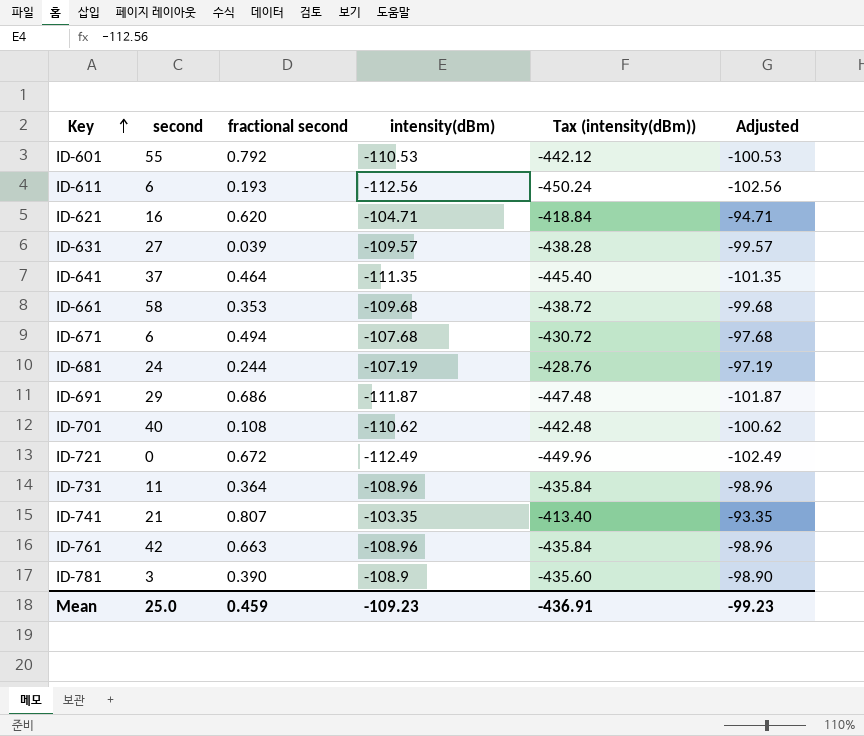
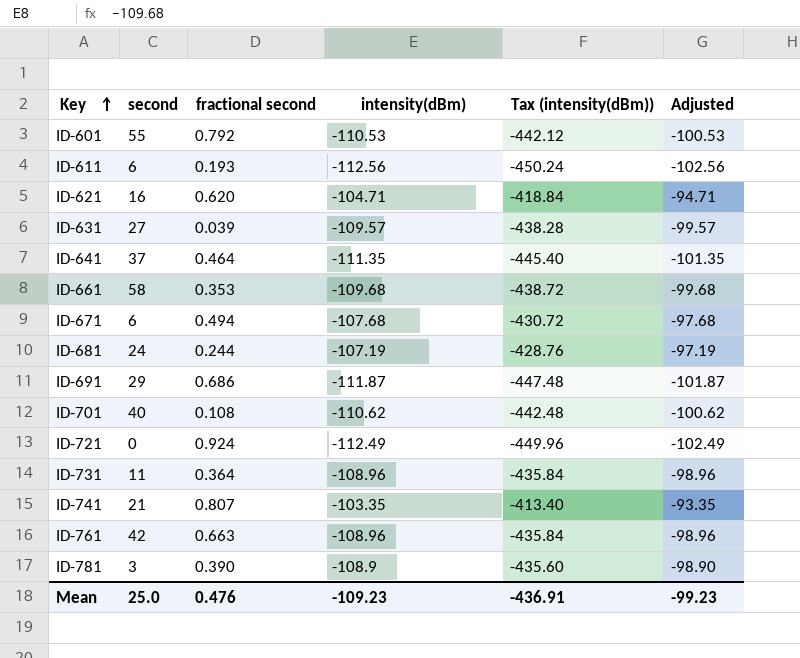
ID-721 | fractional second: 0.672 -> 0.924
Mean | fractional second: 0.459 -> 0.476

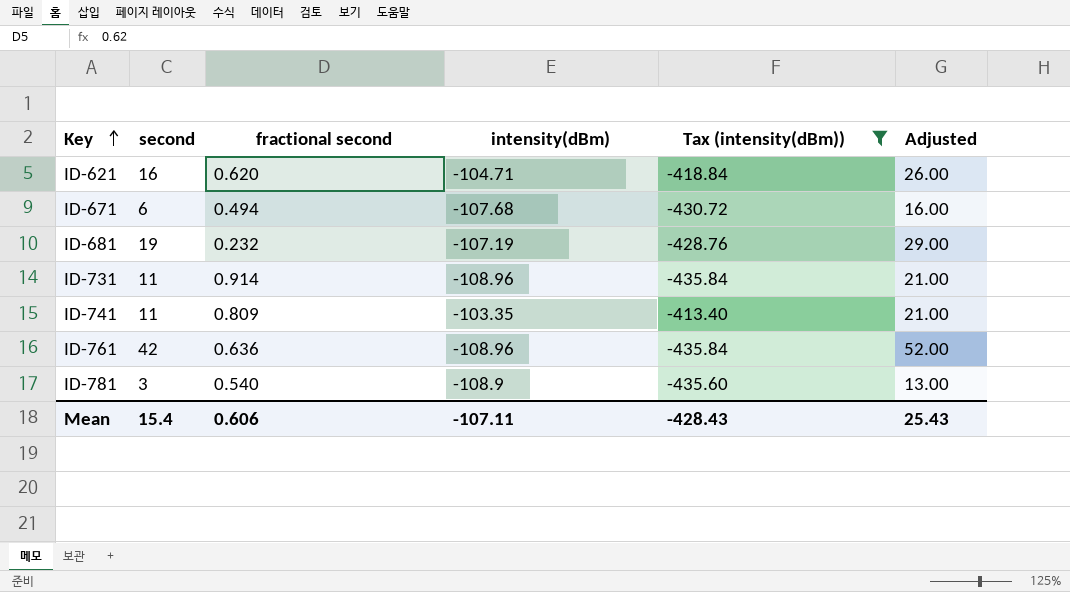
filter: none -> Tax (intensity(dBm)) >= -435.84
column Adjusted | formula: [intensity(dBm)] + 10 -> [second] + 10
ID-681 | second: 24 -> 19
ID-681 | fractional second: 0.244 -> 0.232
ID-731 | fractional second: 0.364 -> 0.914
ID-741 | second: 21 -> 11
ID-741 | fractional second: 0.807 -> 0.809
ID-761 | fractional second: 0.663 -> 0.636
ID-781 | fractional second: 0.390 -> 0.540
Mean | second: 25.0 -> 15.4
Mean | fractional second: 0.476 -> 0.606
Mean | intensity(dBm): -109.23 -> -107.11
Mean | Tax (intensity(dBm)): -436.91 -> -428.43
Mean | Adjusted: -99.23 -> 25.43

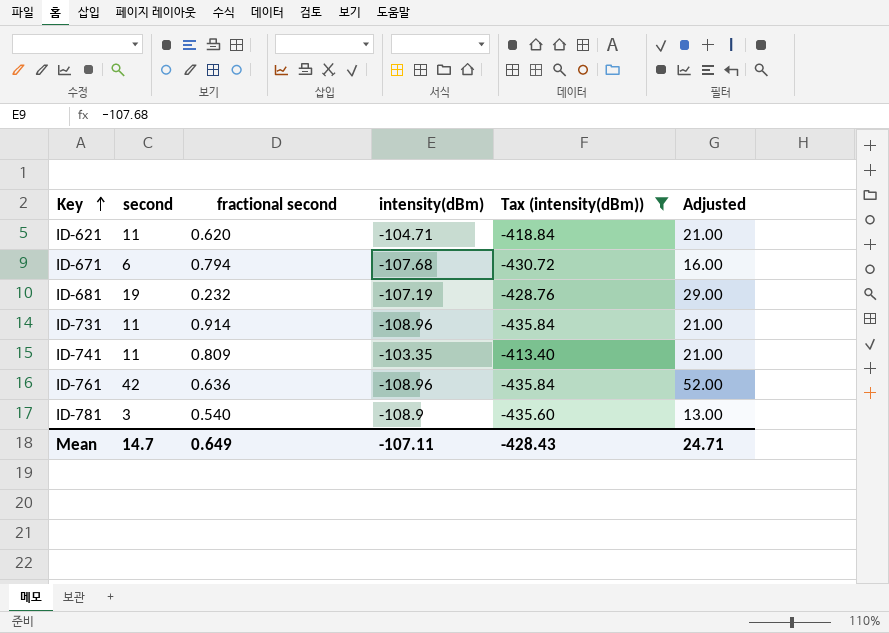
ID-621 | second: 16 -> 11
ID-621 | Adjusted: 26.00 -> 21.00
ID-671 | fractional second: 0.494 -> 0.794
Mean | second: 15.4 -> 14.7
Mean | fractional second: 0.606 -> 0.649
Mean | Adjusted: 25.43 -> 24.71

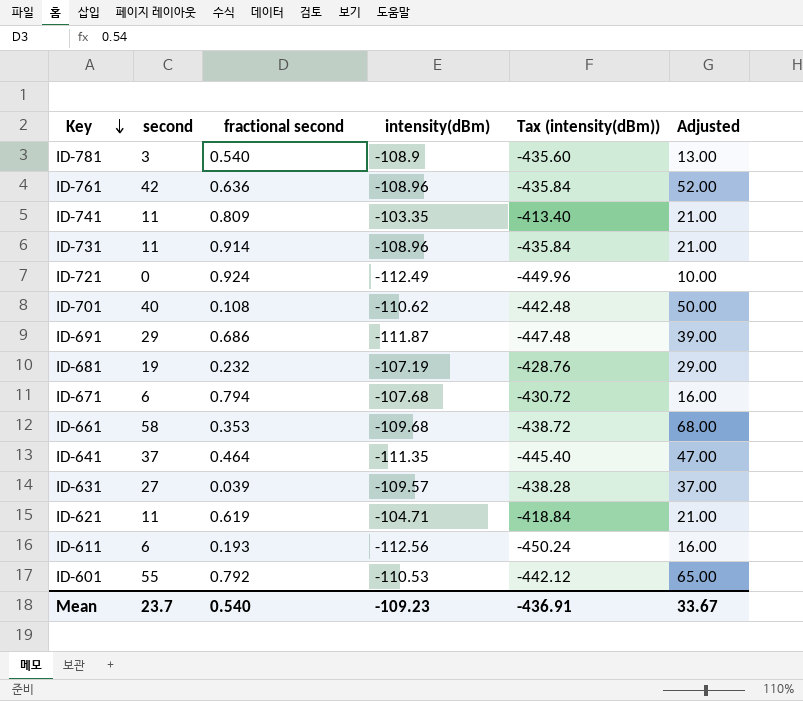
filter: Tax (intensity(dBm)) >= -435.84 -> none
row order: Key ascending -> Key descending
ID-621 | fractional second: 0.620 -> 0.619
Mean | second: 14.7 -> 23.7
Mean | fractional second: 0.649 -> 0.540
Mean | intensity(dBm): -107.11 -> -109.23
Mean | Tax (intensity(dBm)): -428.43 -> -436.91
Mean | Adjusted: 24.71 -> 33.67

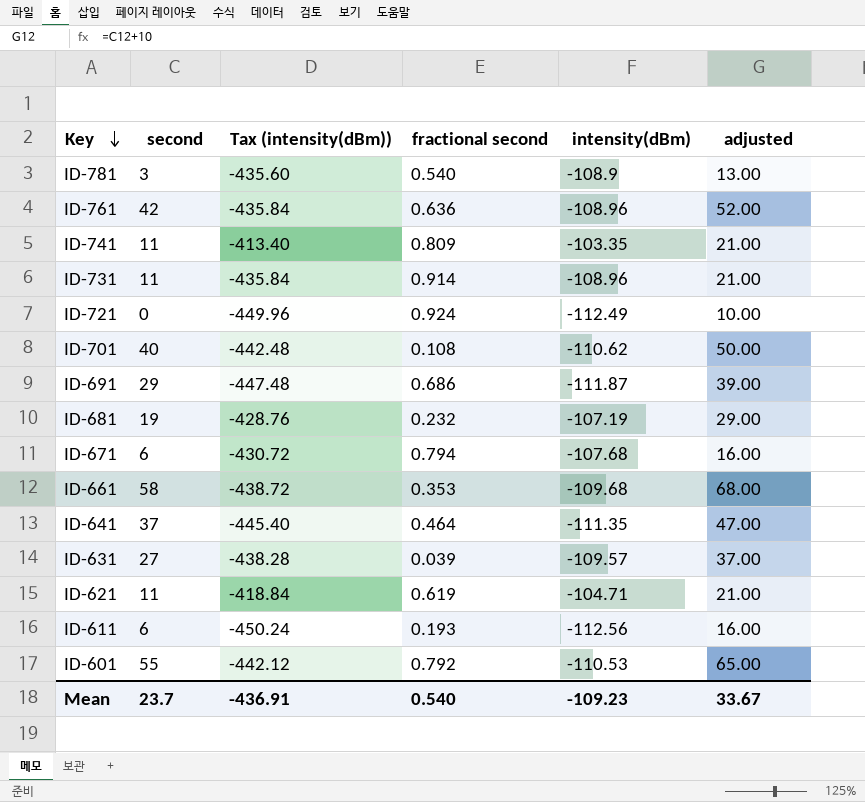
column Tax (intensity(dBm)) | position: 5 -> 3
column name: Adjusted -> adjusted

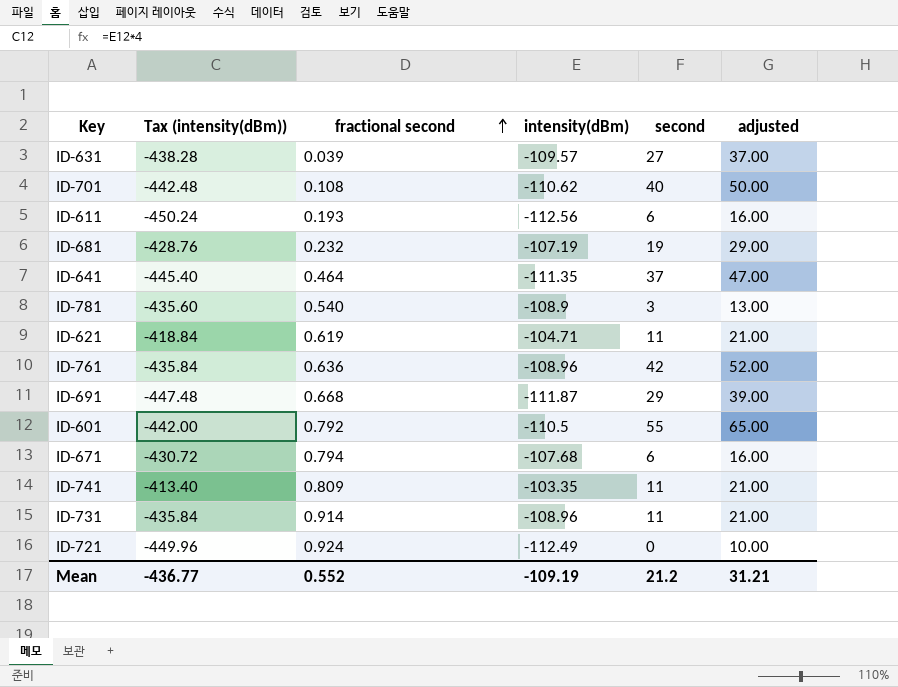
row order: Key descending -> fractional second ascending
column second | position: 2 -> 5
row ID-661: 58 | -438.72 | 0.353 | -109.68 | 68.00 -> none
ID-691 | fractional second: 0.686 -> 0.668
ID-601 | Tax (intensity(dBm)): -442.12 -> -442.00
ID-601 | intensity(dBm): -110.53 -> -110.5
Mean | Tax (intensity(dBm)): -436.91 -> -436.77
Mean | fractional second: 0.540 -> 0.552
Mean | intensity(dBm): -109.23 -> -109.19
Mean | second: 23.7 -> 21.2
Mean | adjusted: 33.67 -> 31.21

